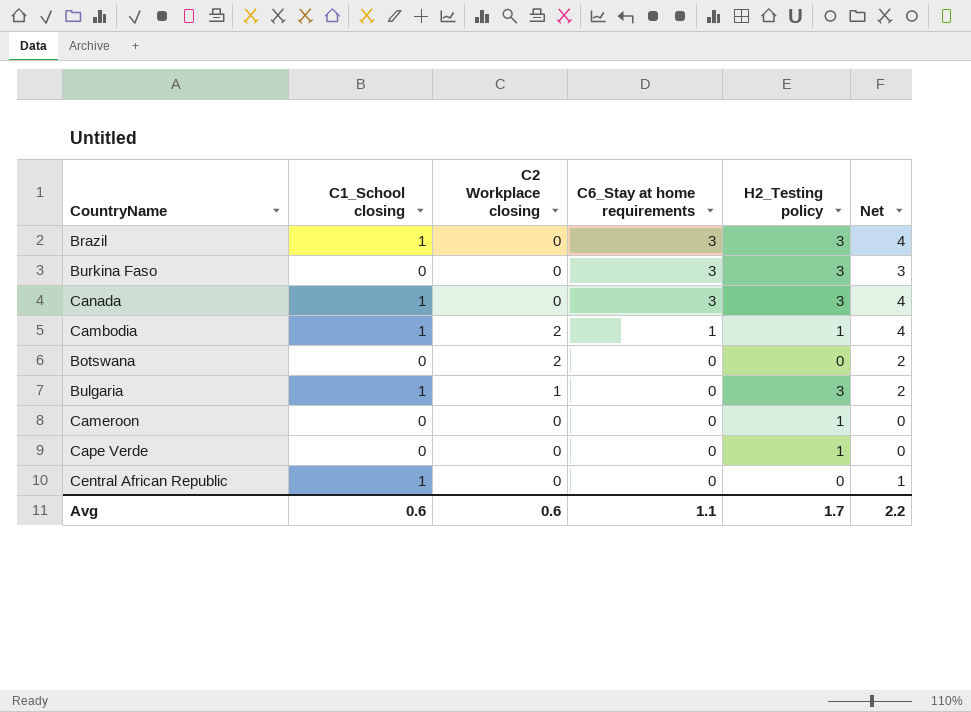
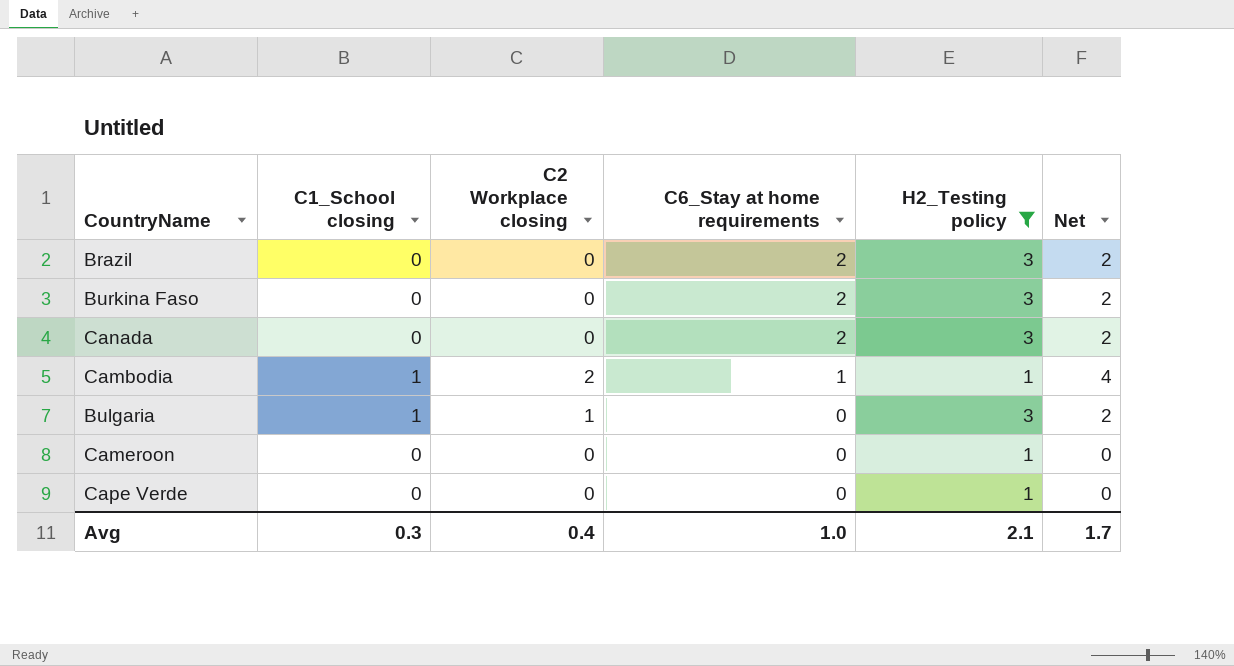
filter: none -> H2_Testing policy != 0
Brazil | C1_School closing: 1 -> 0
Brazil | C6_Stay at home requirements: 3 -> 2
Brazil | Net: 4 -> 2
Burkina Faso | C6_Stay at home requirements: 3 -> 2
Burkina Faso | Net: 3 -> 2
Canada | C1_School closing: 1 -> 0
Canada | C6_Stay at home requirements: 3 -> 2
Canada | Net: 4 -> 2
Avg | C1_School closing: 0.6 -> 0.3
Avg | C2 Workplace closing: 0.6 -> 0.4
Avg | C6_Stay at home requirements: 1.1 -> 1.0
Avg | H2_Testing policy: 1.7 -> 2.1
Avg | Net: 2.2 -> 1.7

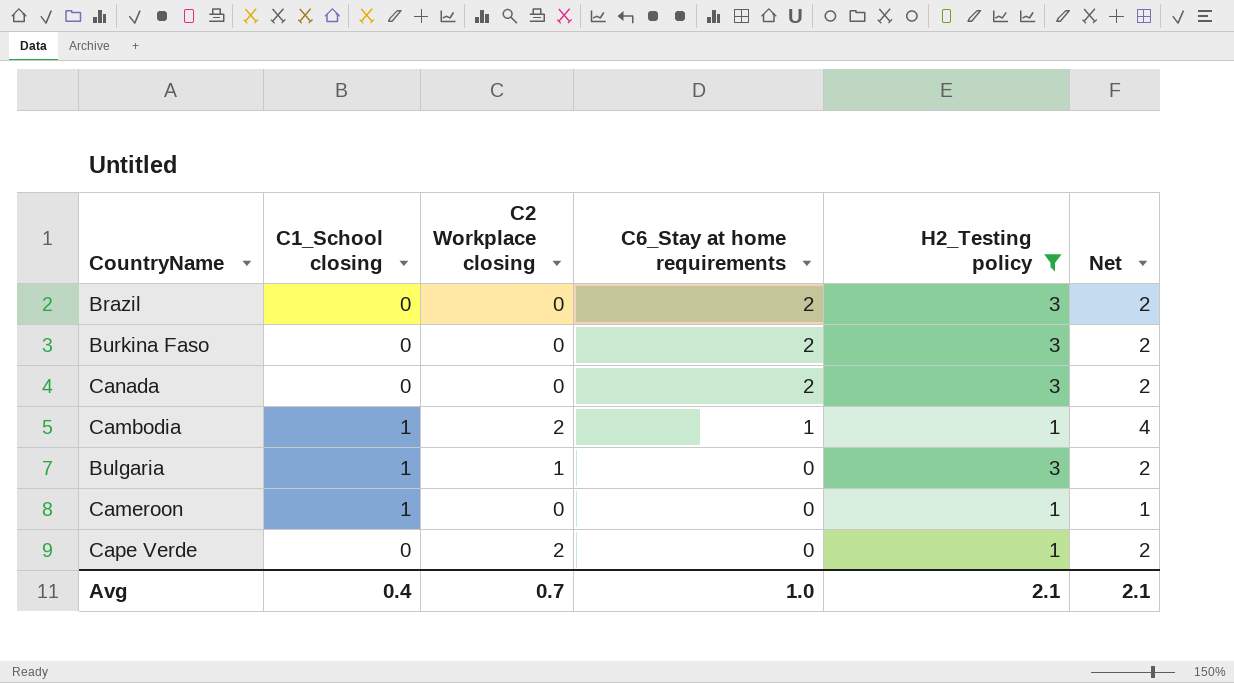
Cameroon | C1_School closing: 0 -> 1
Cameroon | Net: 0 -> 1
Cape Verde | C2 Workplace closing: 0 -> 2
Cape Verde | Net: 0 -> 2
Avg | C1_School closing: 0.3 -> 0.4
Avg | C2 Workplace closing: 0.4 -> 0.7
Avg | Net: 1.7 -> 2.1

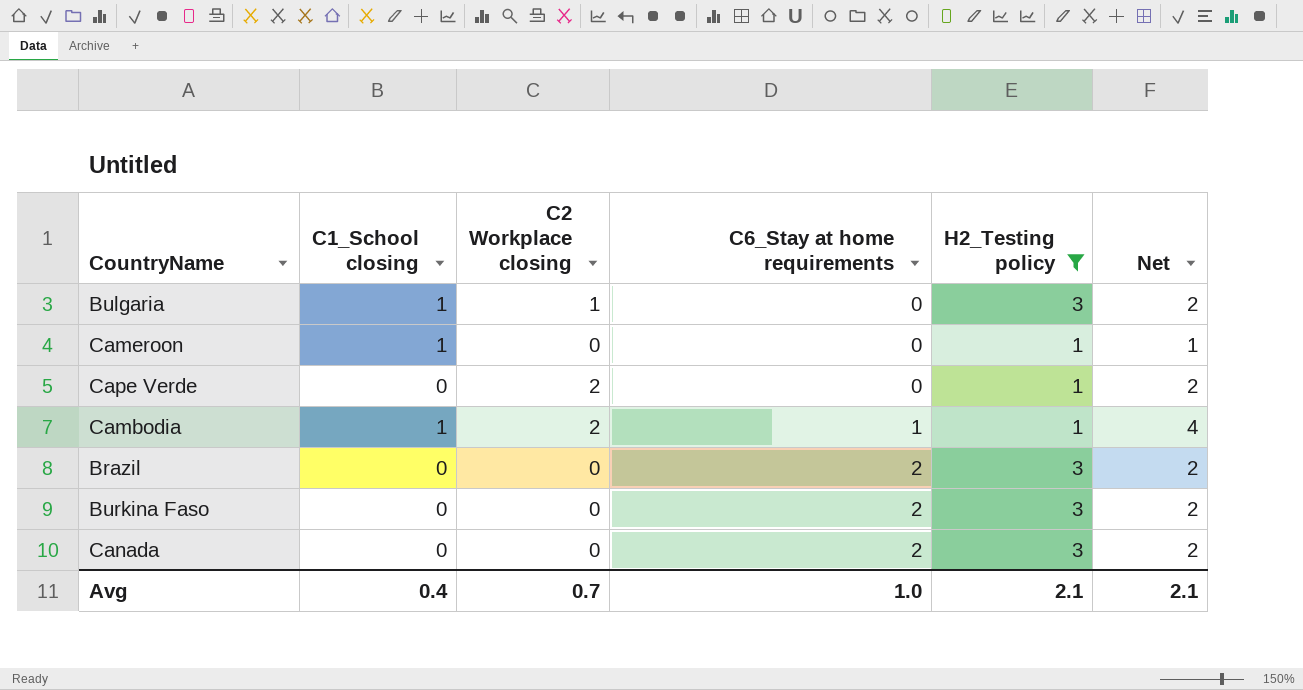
row order: C6_Stay at home requirements descending -> C6_Stay at home requirements ascending

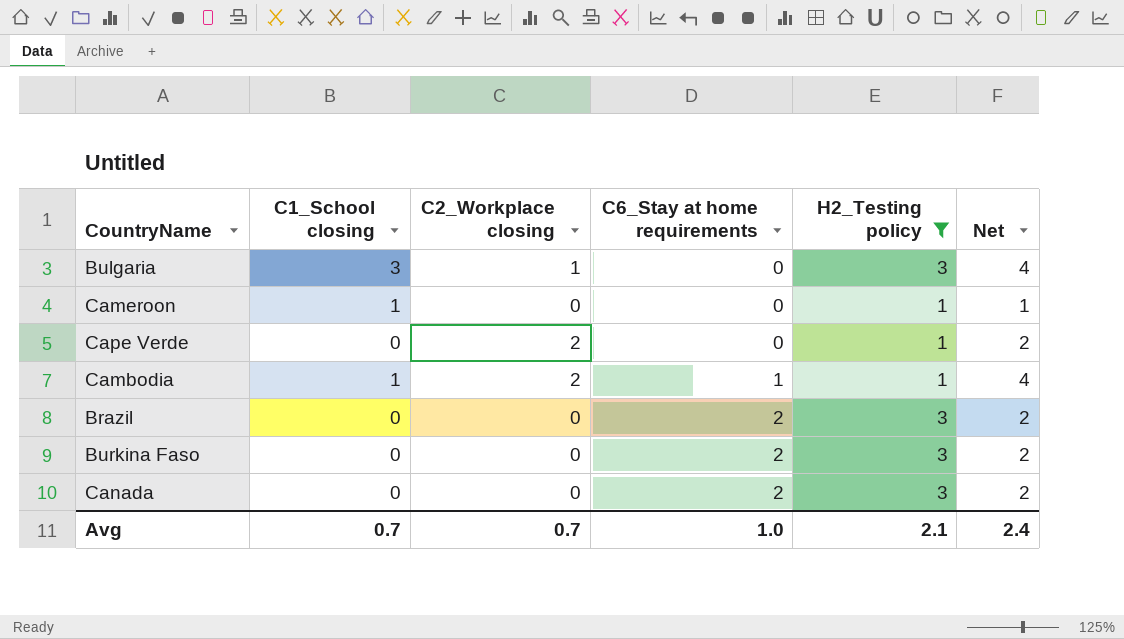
column name: C2 Workplace closing -> C2_Workplace closing
Bulgaria | C1_School closing: 1 -> 3
Bulgaria | Net: 2 -> 4
Avg | C1_School closing: 0.4 -> 0.7
Avg | Net: 2.1 -> 2.4

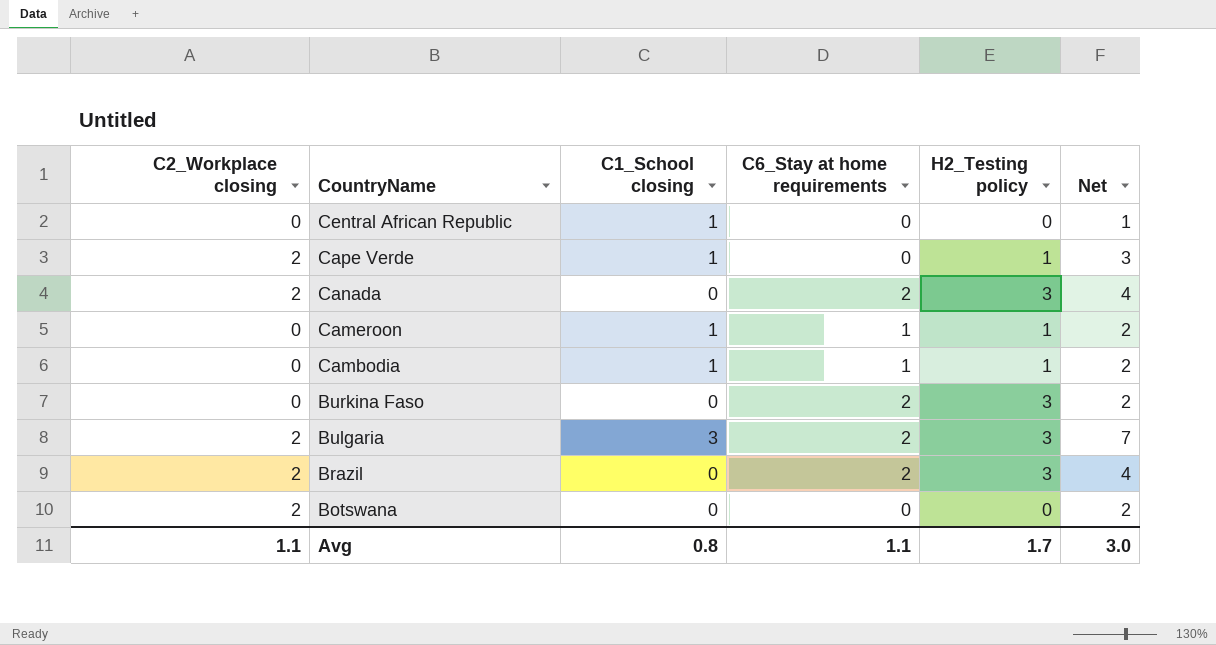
filter: H2_Testing policy != 0 -> none
row order: C6_Stay at home requirements ascending -> CountryName descending
column C2_Workplace closing | position: 3 -> 1
Cape Verde | C1_School closing: 0 -> 1
Cape Verde | Net: 2 -> 3
Canada | C2_Workplace closing: 0 -> 2
Canada | Net: 2 -> 4
Cameroon | C6_Stay at home requirements: 0 -> 1
Cameroon | Net: 1 -> 2
Cambodia | C2_Workplace closing: 2 -> 0
Cambodia | Net: 4 -> 2
Bulgaria | C2_Workplace closing: 1 -> 2
Bulgaria | C6_Stay at home requirements: 0 -> 2
Bulgaria | Net: 4 -> 7
Brazil | C2_Workplace closing: 0 -> 2
Brazil | Net: 2 -> 4
Avg | C2_Workplace closing: 0.7 -> 1.1
Avg | C1_School closing: 0.7 -> 0.8
Avg | C6_Stay at home requirements: 1.0 -> 1.1
Avg | H2_Testing policy: 2.1 -> 1.7
Avg | Net: 2.4 -> 3.0

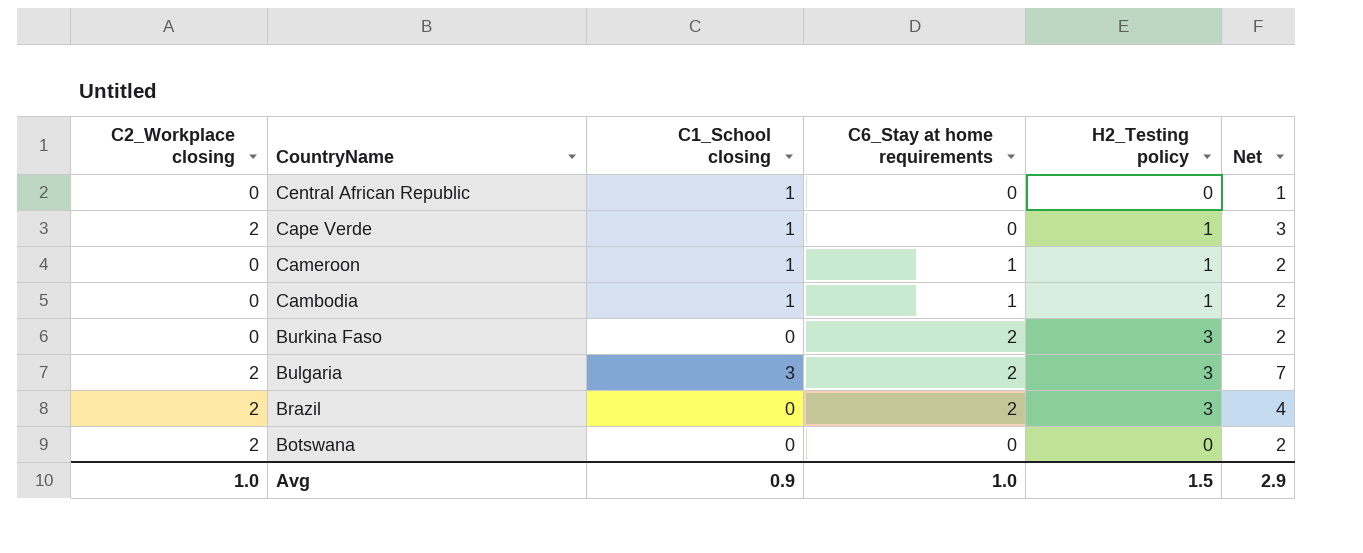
row Canada: 2 | 0 | 2 | 3 | 4 -> none
Avg | C2_Workplace closing: 1.1 -> 1.0
Avg | C1_School closing: 0.8 -> 0.9
Avg | C6_Stay at home requirements: 1.1 -> 1.0
Avg | H2_Testing policy: 1.7 -> 1.5
Avg | Net: 3.0 -> 2.9

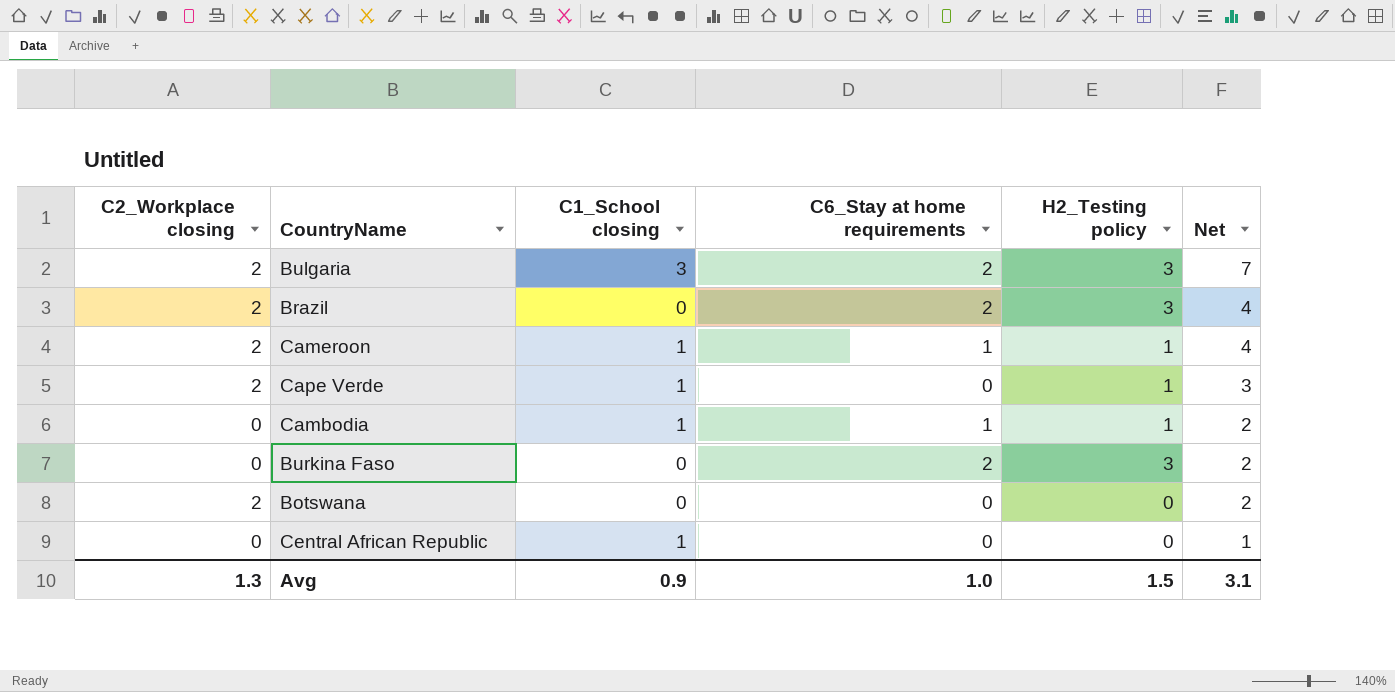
row order: CountryName descending -> Net descending
Cameroon | C2_Workplace closing: 0 -> 2
Cameroon | Net: 2 -> 4
Avg | C2_Workplace closing: 1.0 -> 1.3
Avg | Net: 2.9 -> 3.1

